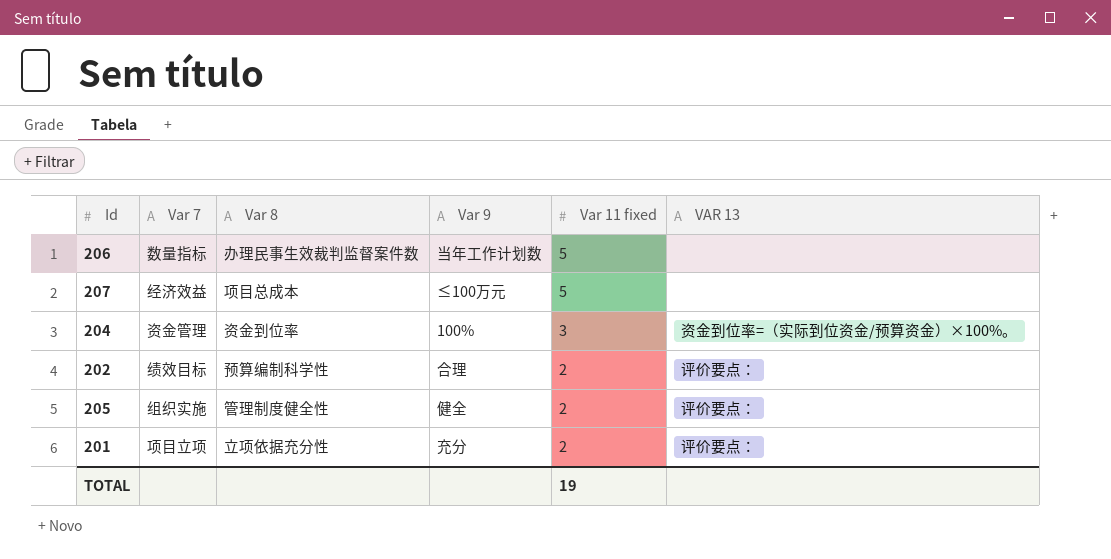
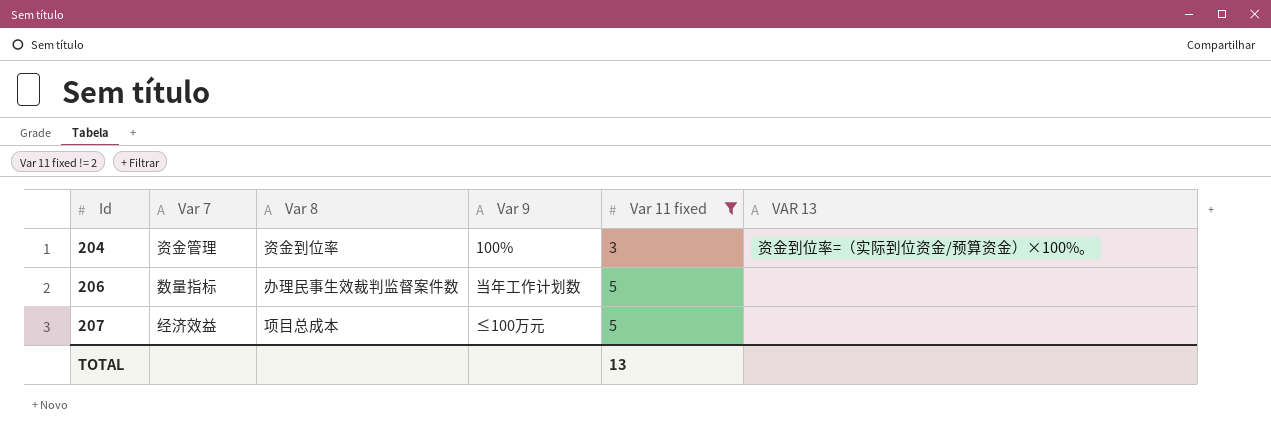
filter: none -> Var 11 fixed != 2
row order: Var 11 fixed descending -> Id ascending
TOTAL | Var 11 fixed: 19 -> 13

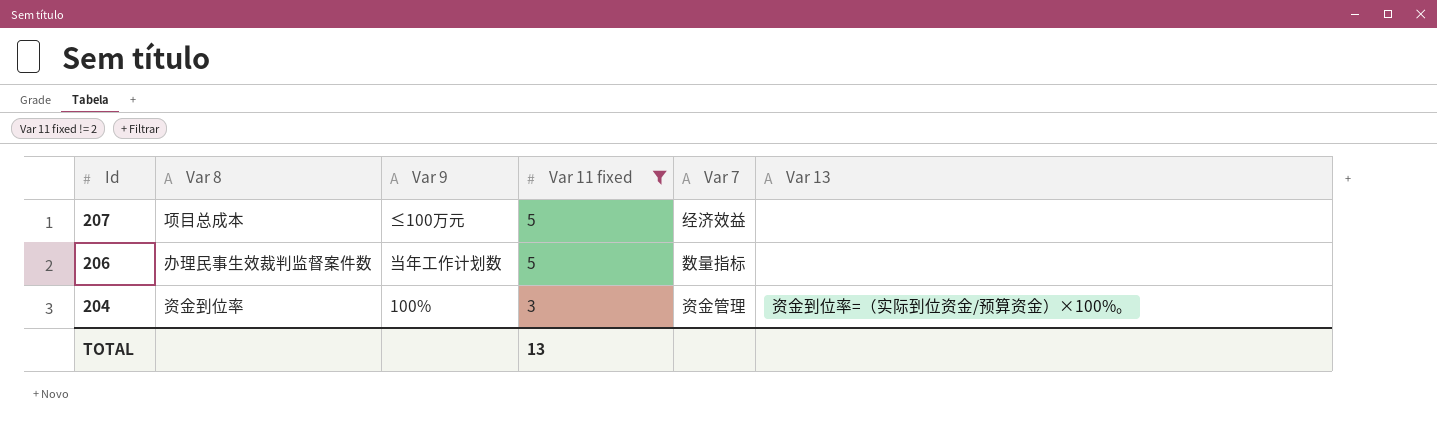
row order: Id ascending -> Id descending
column Var 7 | position: 2 -> 5
column name: VAR 13 -> Var 13

